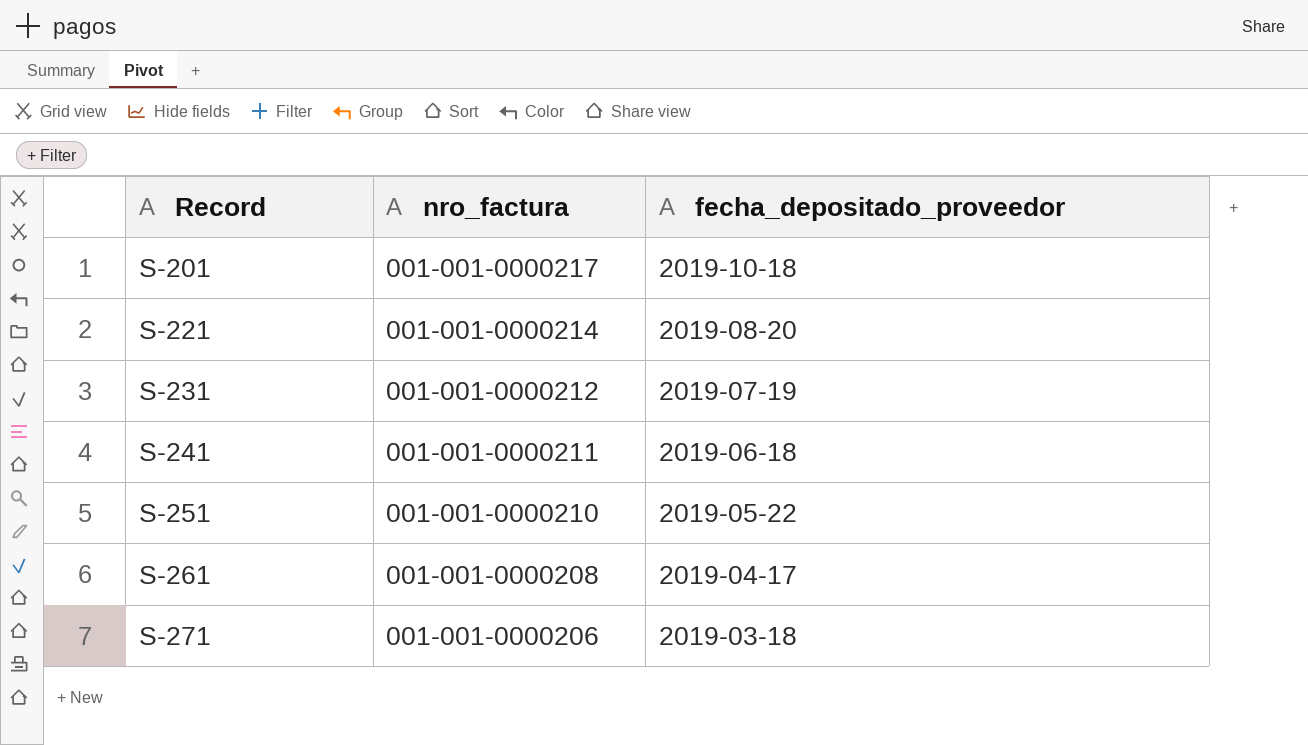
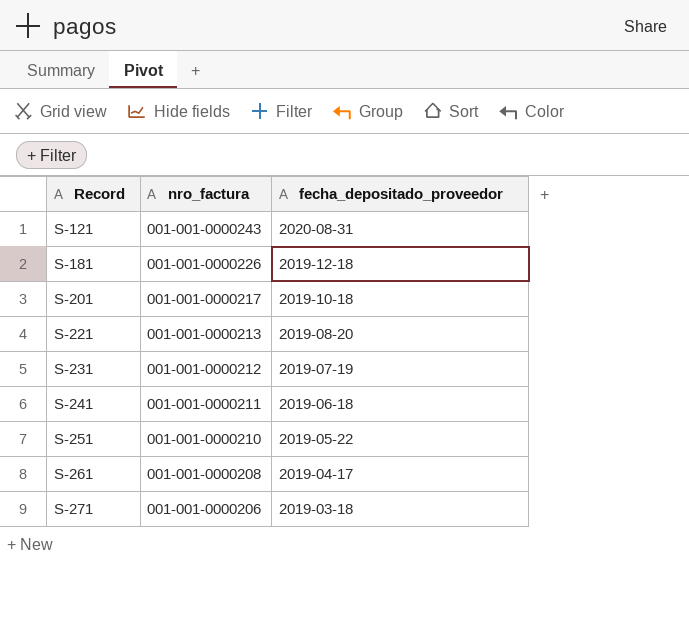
row S-121: none -> 001-001-0000243 | 2020-08-31
row S-181: none -> 001-001-0000226 | 2019-12-18
S-221 | nro_factura: 001-001-0000214 -> 001-001-0000213

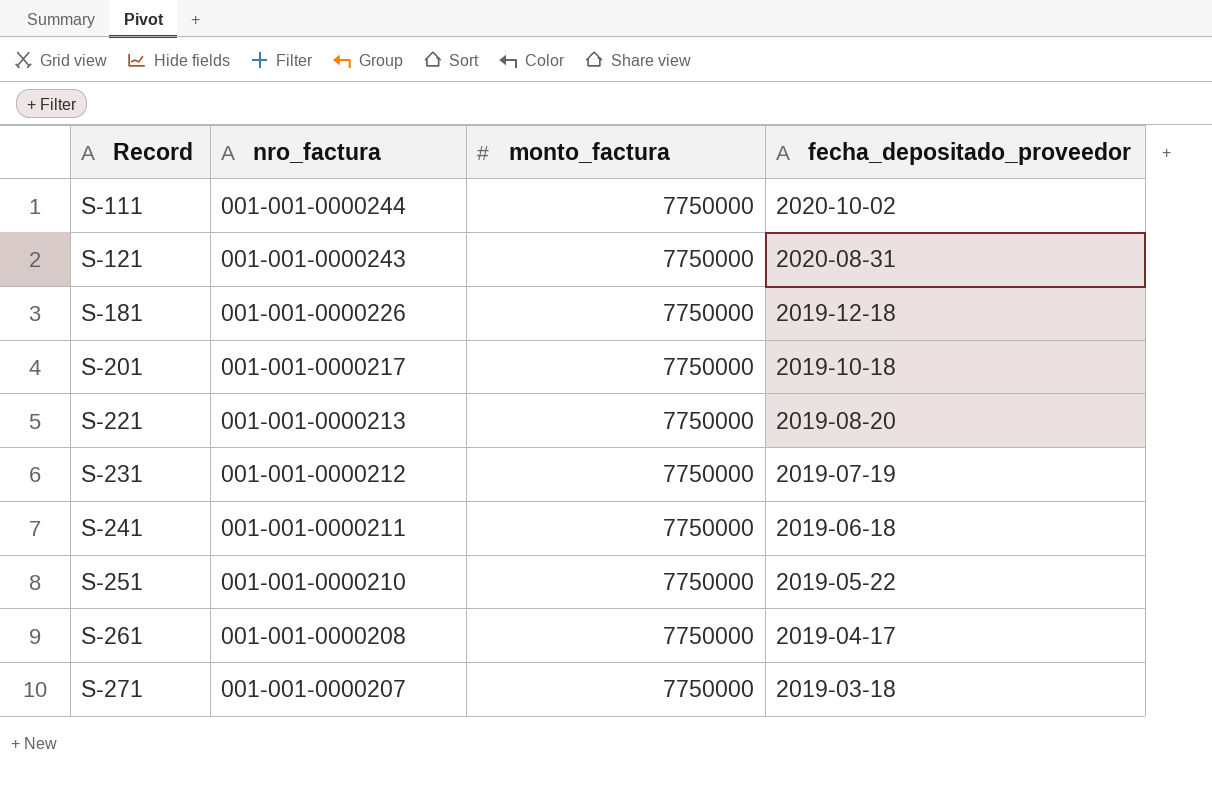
column monto_factura | position: none -> 3
row S-111: none -> 001-001-0000244 | 7750000 | 2020-10-02
S-271 | nro_factura: 001-001-0000206 -> 001-001-0000207

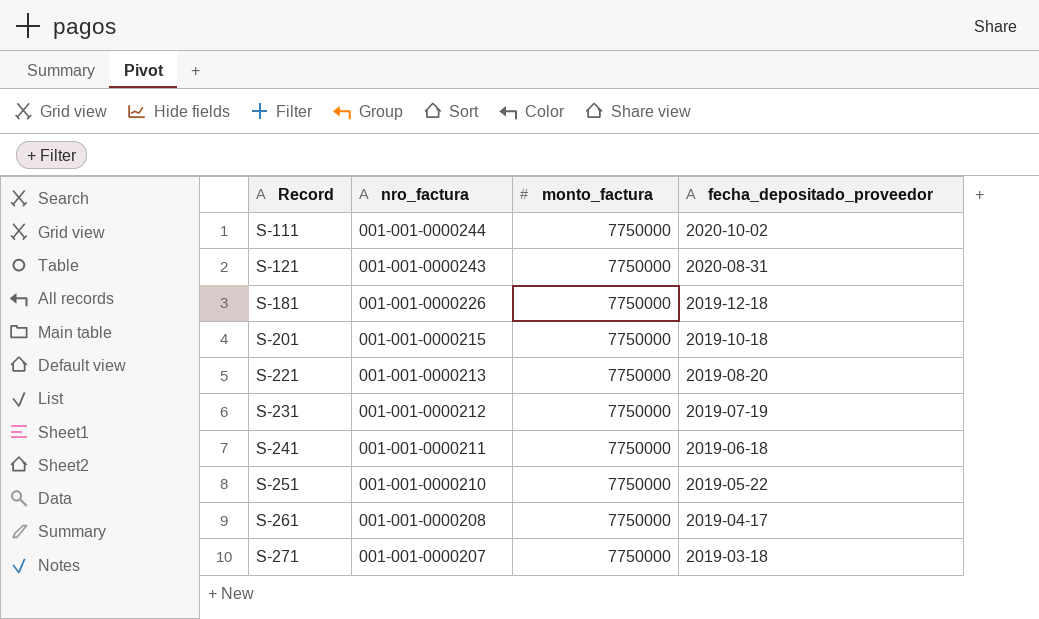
S-201 | nro_factura: 001-001-0000217 -> 001-001-0000215

